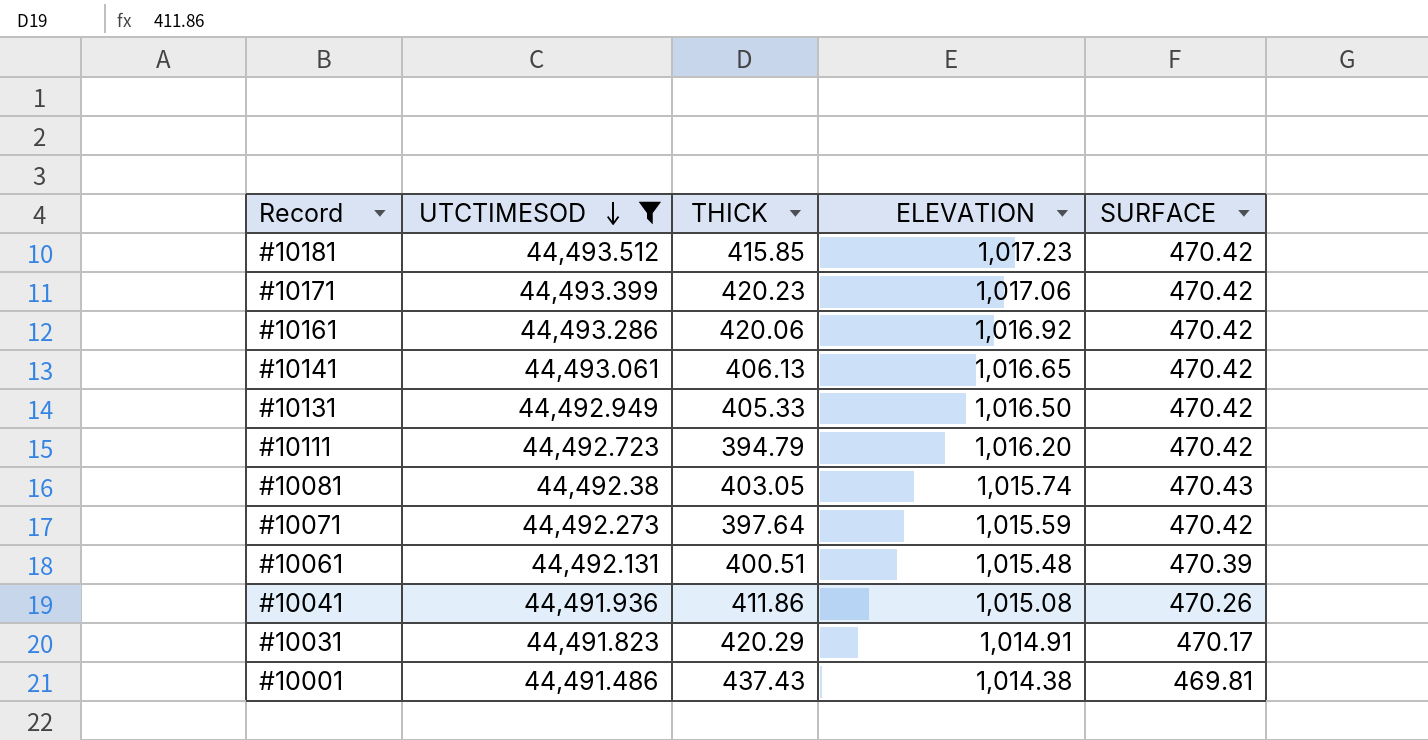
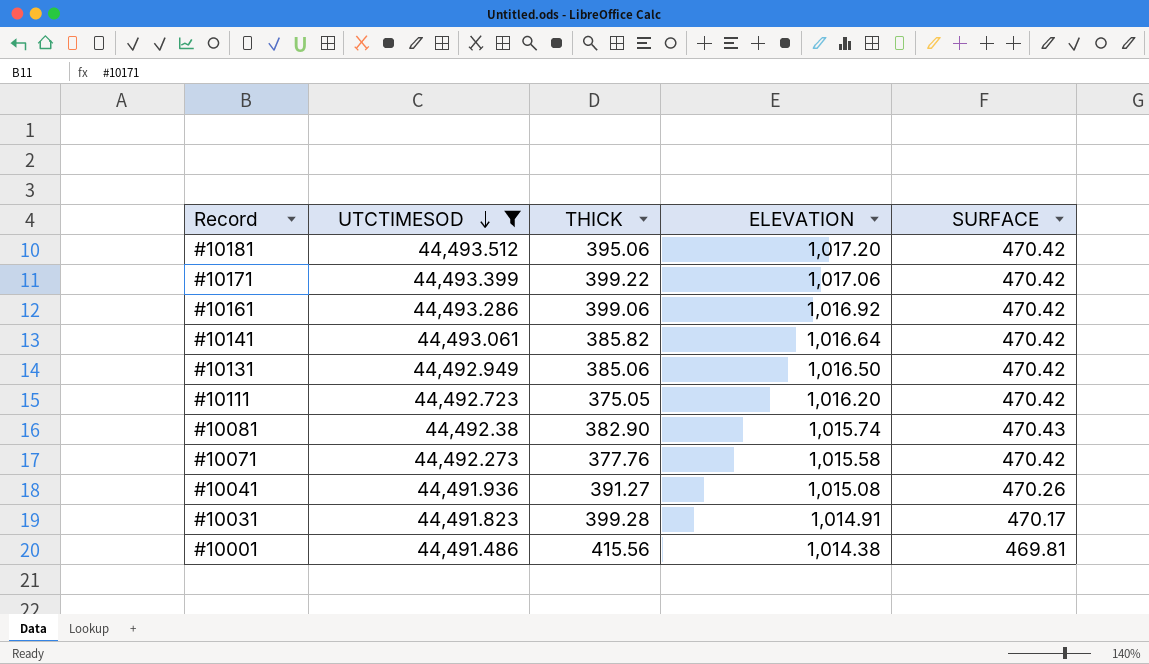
row #10061: 44,492.131 | 400.51 | 1,015.48 | 470.39 -> none
#10181 | THICK: 415.85 -> 395.06
#10181 | ELEVATION: 1,017.23 -> 1,017.20
#10171 | THICK: 420.23 -> 399.22
#10161 | THICK: 420.06 -> 399.06
#10141 | THICK: 406.13 -> 385.82
#10141 | ELEVATION: 1,016.65 -> 1,016.64
#10131 | THICK: 405.33 -> 385.06
#10111 | THICK: 394.79 -> 375.05
#10081 | THICK: 403.05 -> 382.90
#10071 | THICK: 397.64 -> 377.76
#10071 | ELEVATION: 1,015.59 -> 1,015.58
#10041 | THICK: 411.86 -> 391.27
#10031 | THICK: 420.29 -> 399.28
#10001 | THICK: 437.43 -> 415.56

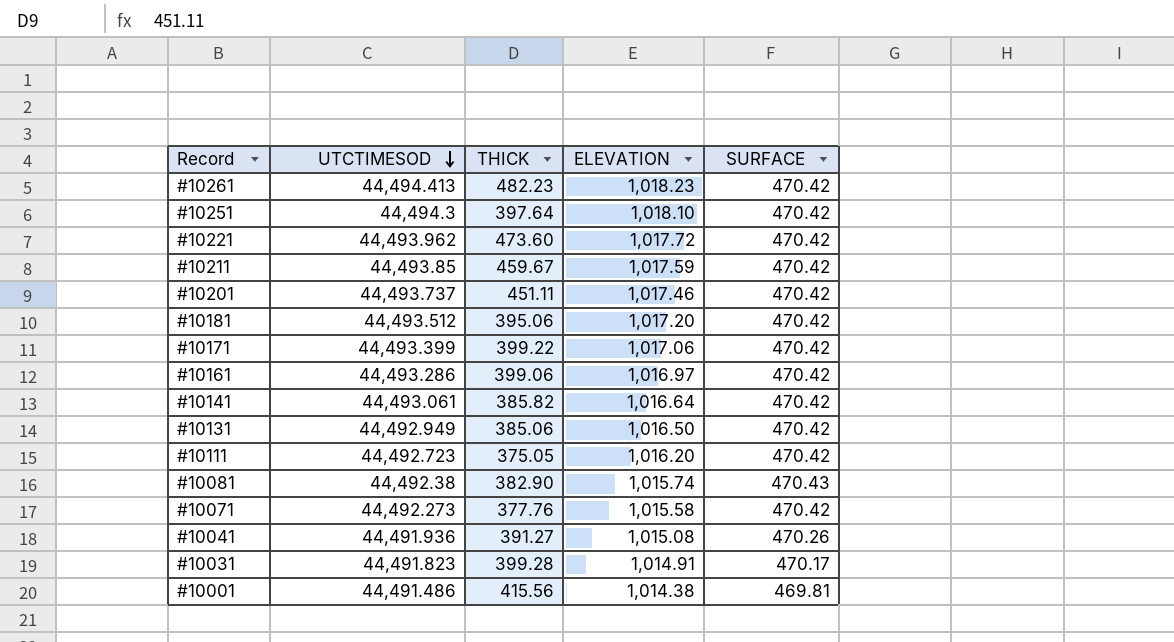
filter: UTCTIMESOD <= 44,493.512 -> none
#10161 | ELEVATION: 1,016.92 -> 1,016.97

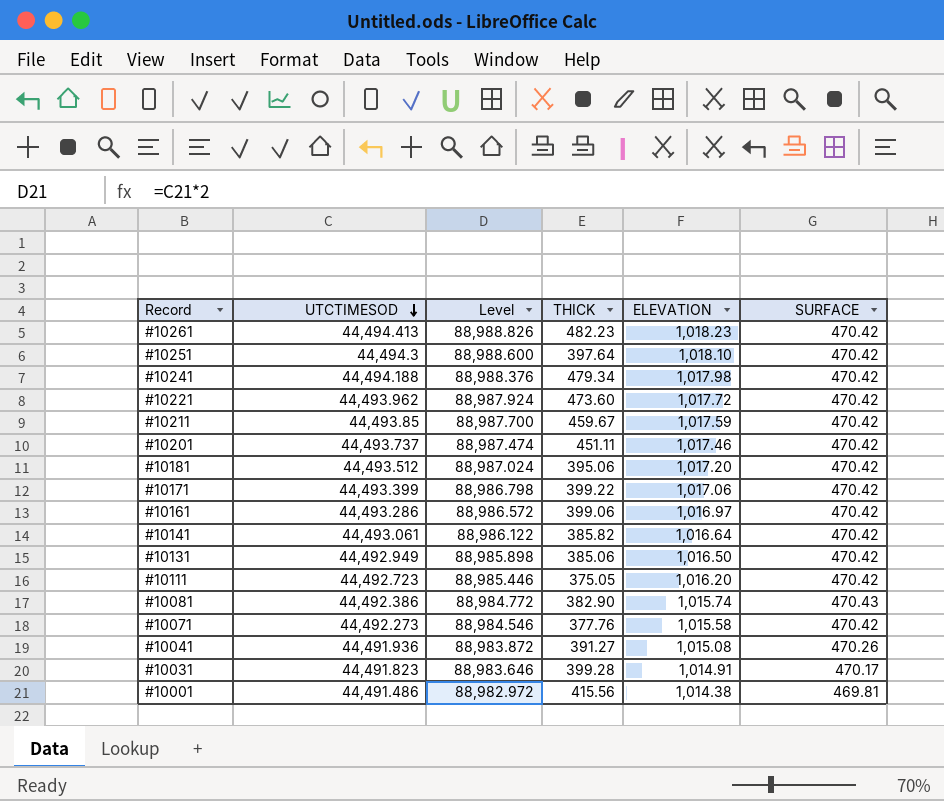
column Level | formula: none -> [UTCTIMESOD] * 2
row #10241: none -> 44,494.188 | 88,988.376 | 479.34 | 1,017.98 | 470.42
#10081 | UTCTIMESOD: 44,492.38 -> 44,492.386

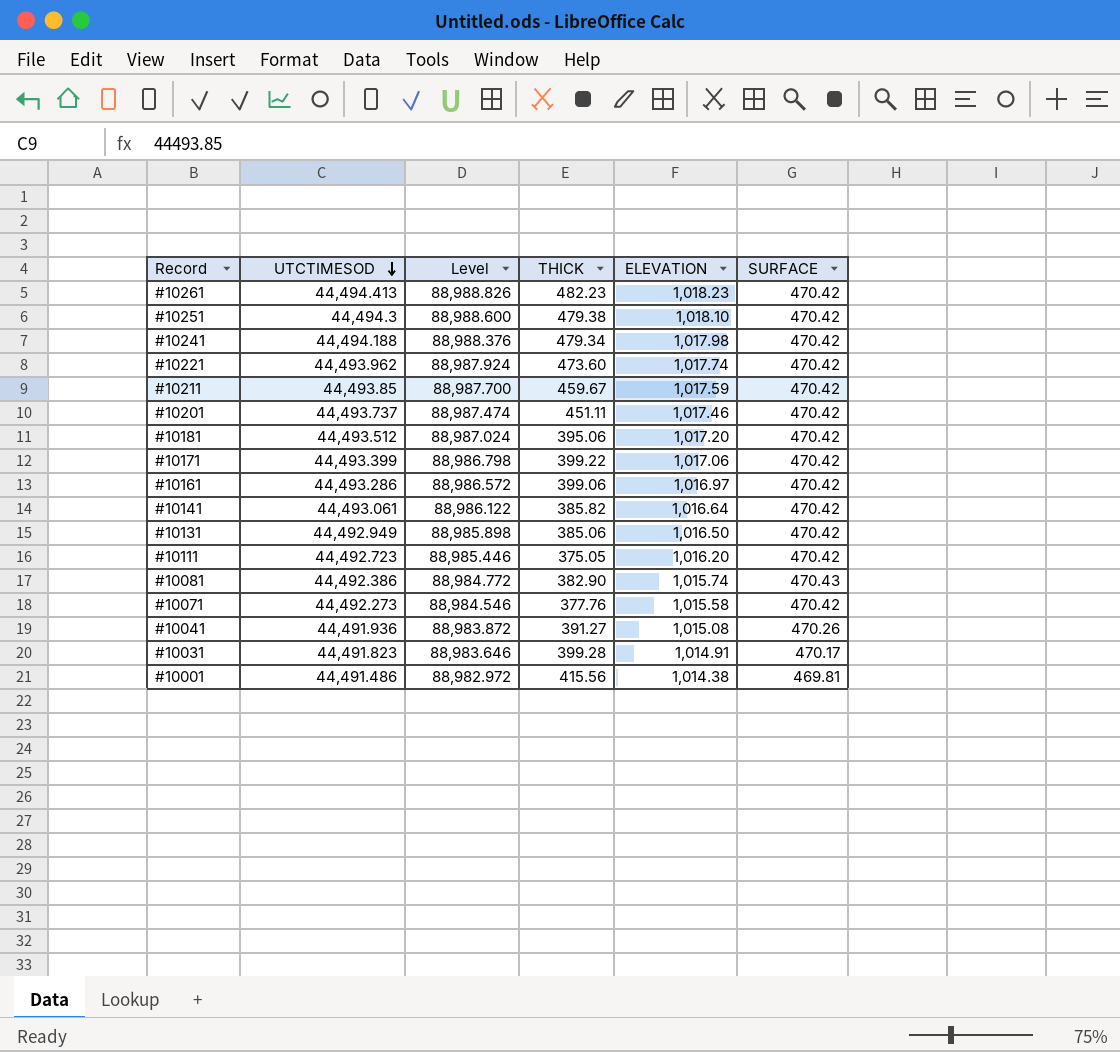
#10251 | THICK: 397.64 -> 479.38
#10221 | ELEVATION: 1,017.72 -> 1,017.74

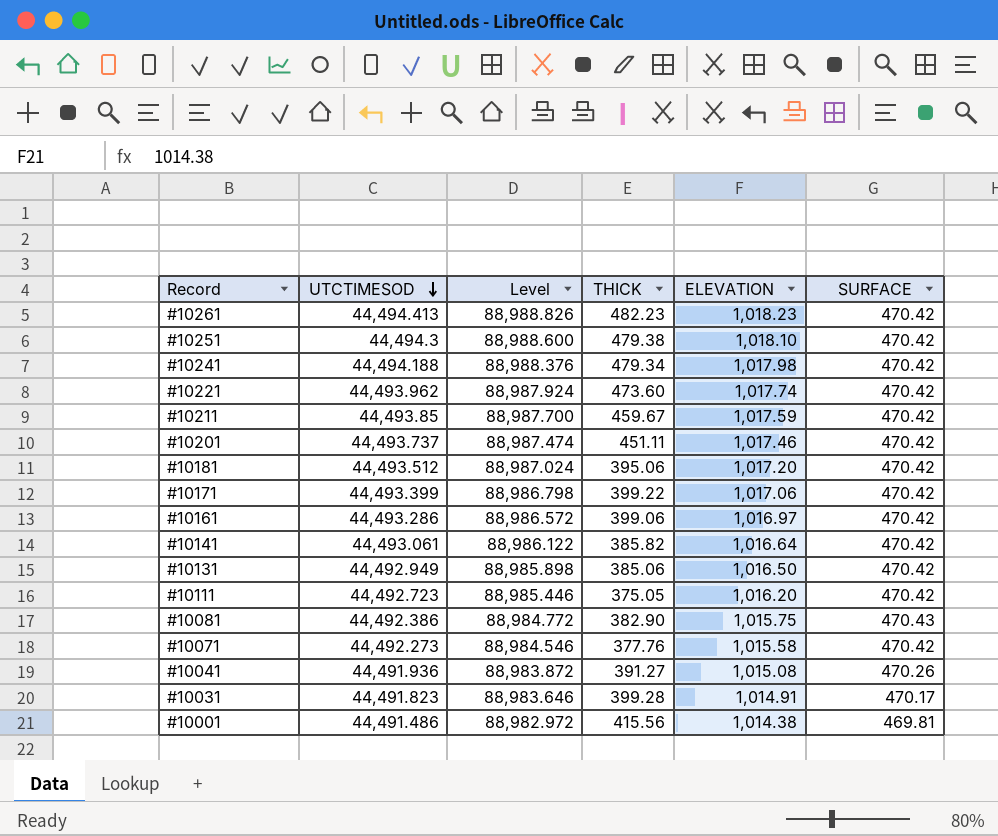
#10081 | ELEVATION: 1,015.74 -> 1,015.75

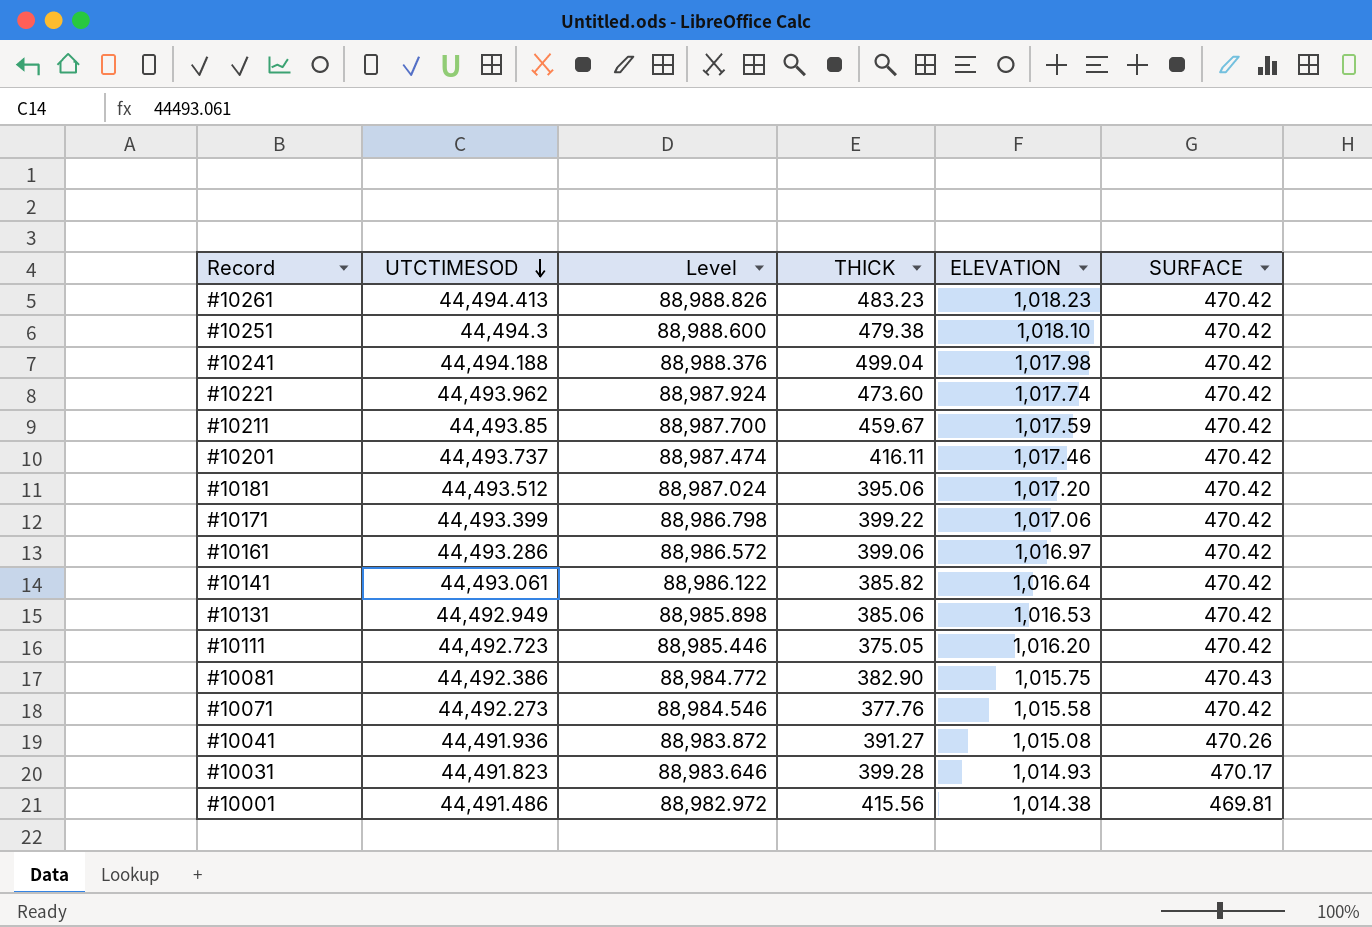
#10261 | THICK: 482.23 -> 483.23
#10241 | THICK: 479.34 -> 499.04
#10201 | THICK: 451.11 -> 416.11
#10131 | ELEVATION: 1,016.50 -> 1,016.53
#10031 | ELEVATION: 1,014.91 -> 1,014.93

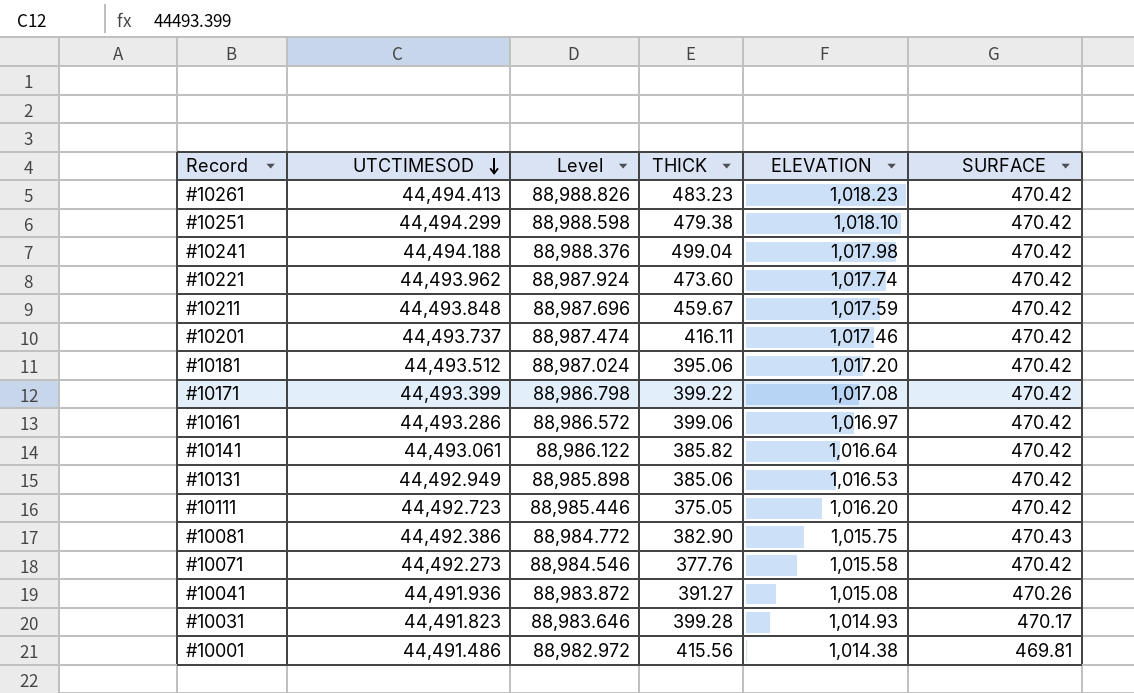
#10251 | UTCTIMESOD: 44,494.3 -> 44,494.299
#10251 | Level: 88,988.600 -> 88,988.598
#10211 | UTCTIMESOD: 44,493.85 -> 44,493.848
#10211 | Level: 88,987.700 -> 88,987.696
#10171 | ELEVATION: 1,017.06 -> 1,017.08

